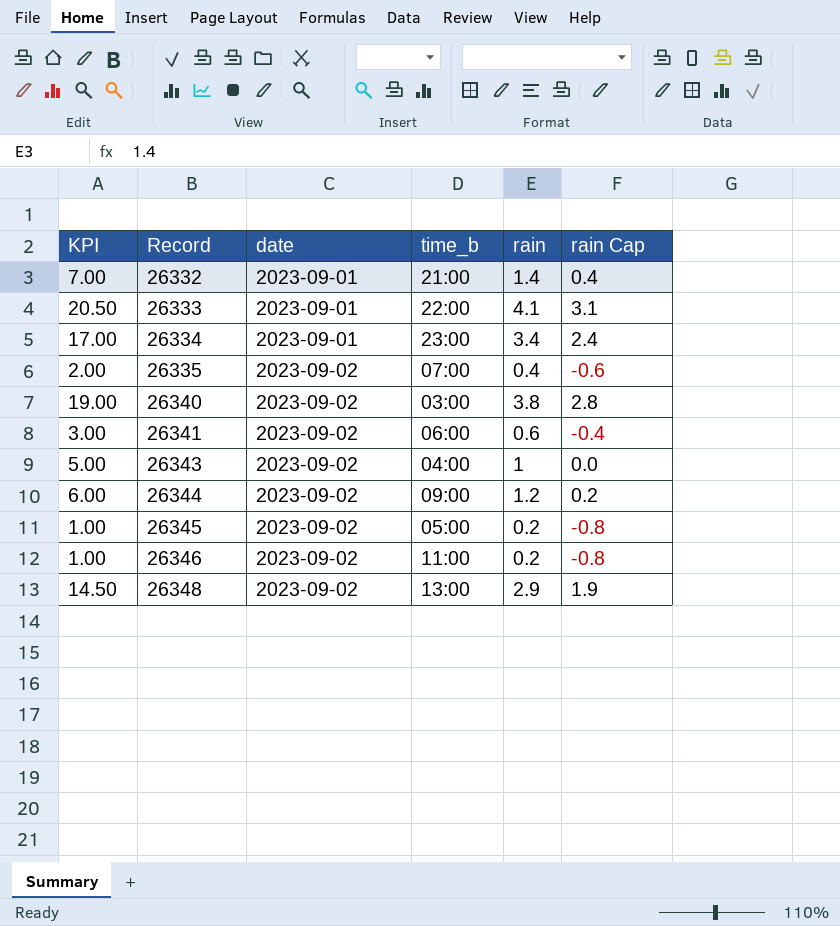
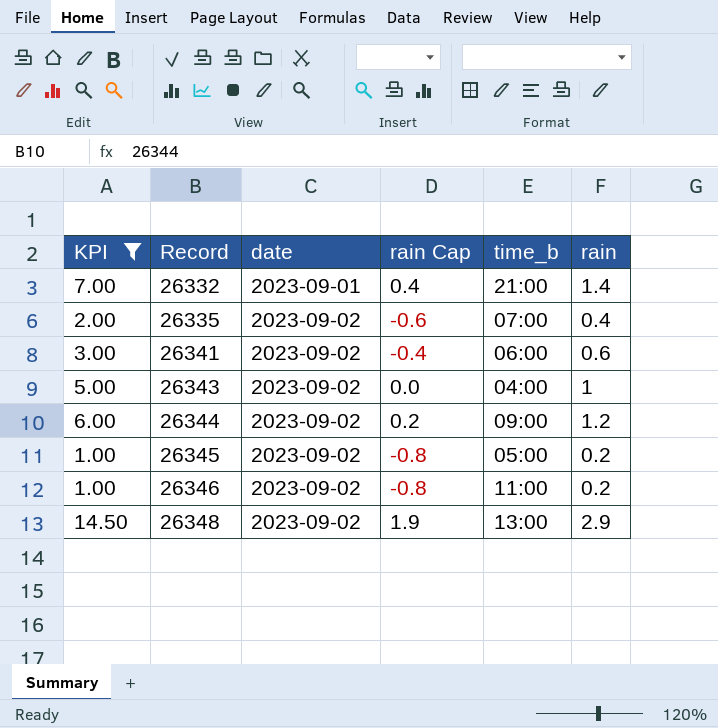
filter: none -> KPI <= 14.50
column rain Cap | position: 6 -> 4

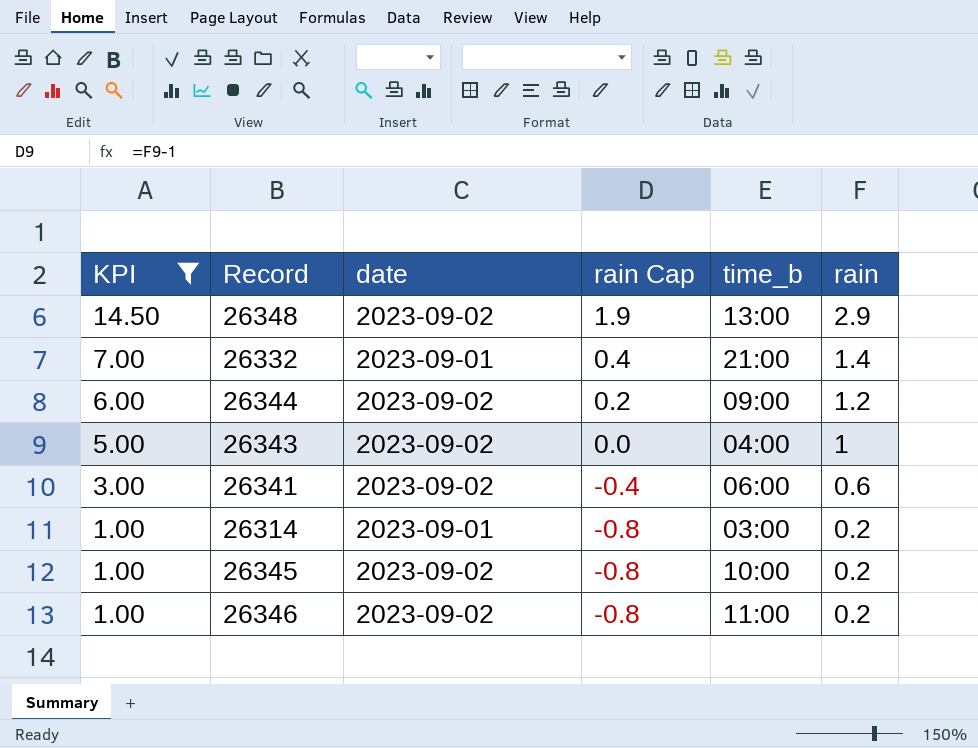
row order: Record ascending -> KPI descending
row 26335: 2.00 | 2023-09-02 | -0.6 | 07:00 | 0.4 -> none
row 26314: none -> 1.00 | 2023-09-01 | -0.8 | 03:00 | 0.2
26345 | time_b: 05:00 -> 10:00

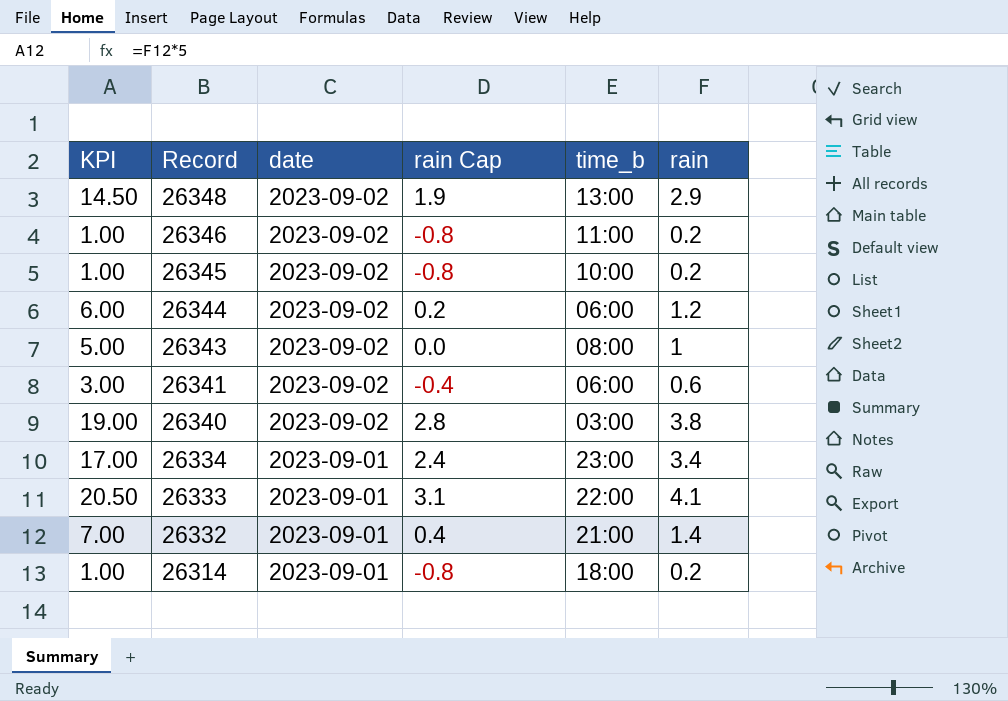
filter: KPI <= 14.50 -> none
row order: KPI descending -> Record descending
26344 | time_b: 09:00 -> 06:00
26343 | time_b: 04:00 -> 08:00
26314 | time_b: 03:00 -> 18:00

